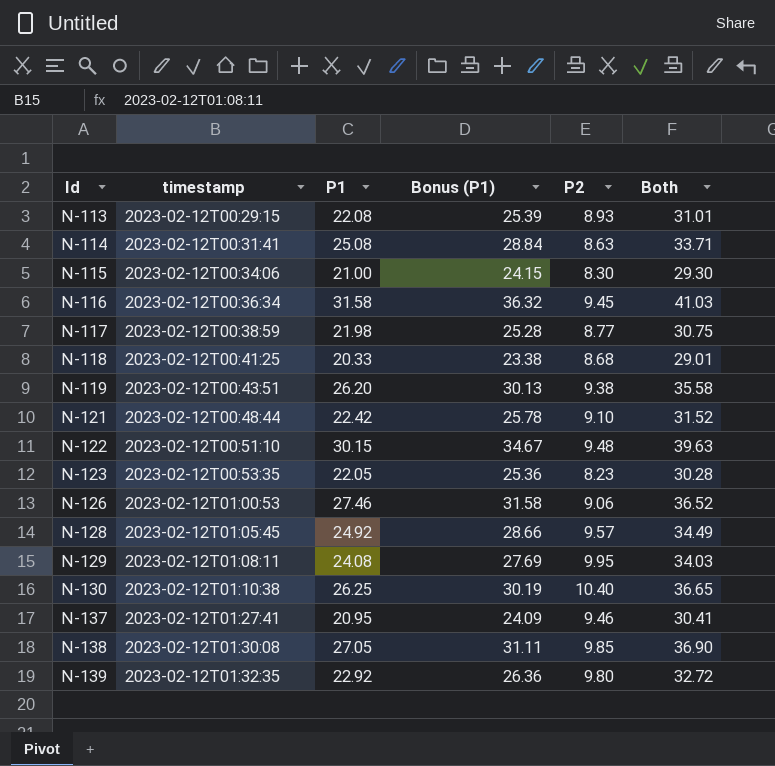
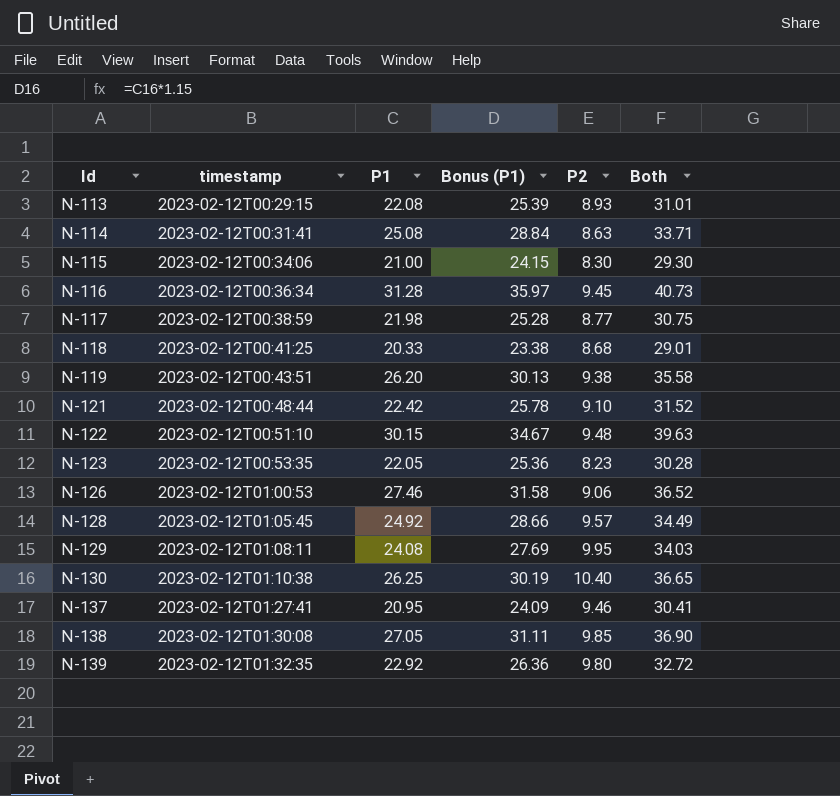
N-116 | P1: 31.58 -> 31.28
N-116 | Bonus (P1): 36.32 -> 35.97
N-116 | Both: 41.03 -> 40.73

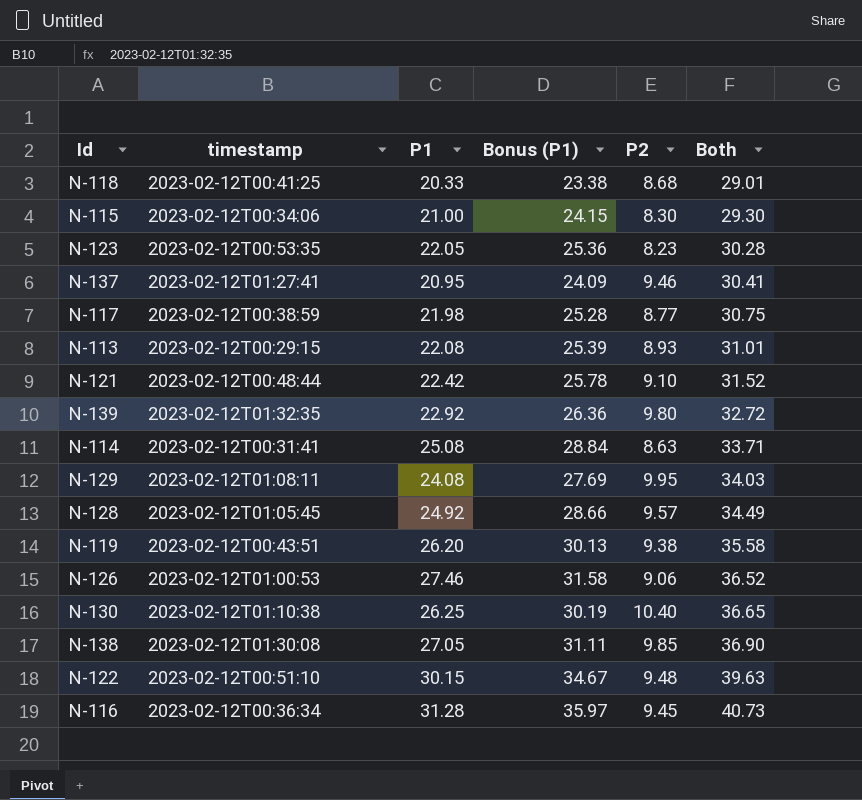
row order: Id ascending -> Both ascending

